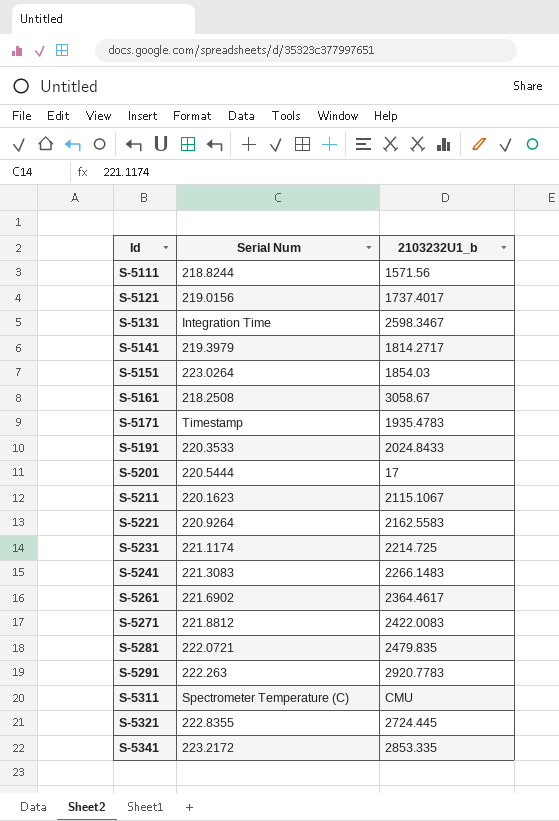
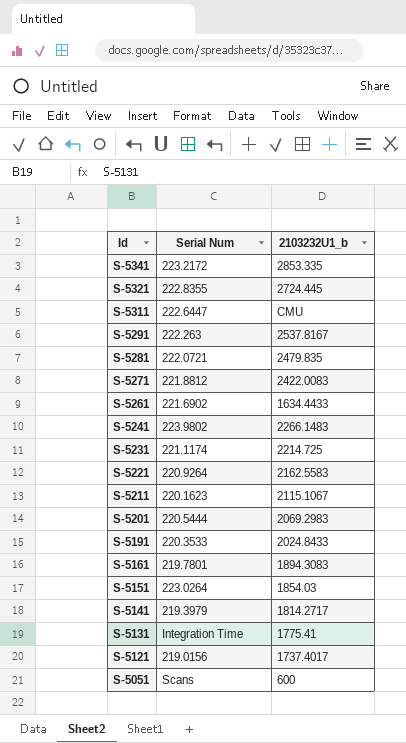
row order: Id ascending -> Id descending
row S-5111: 218.8244 | 1571.56 -> none
row S-5171: Timestamp | 1935.4783 -> none
S-5311 | Serial Num: Spectrometer Temperature (C) -> 222.6447
S-5291 | 2103232U1_b: 2920.7783 -> 2537.8167
S-5261 | 2103232U1_b: 2364.4617 -> 1634.4433
S-5241 | Serial Num: 221.3083 -> 223.9802
S-5201 | 2103232U1_b: 17 -> 2069.2983
S-5161 | Serial Num: 218.2508 -> 219.7801
S-5161 | 2103232U1_b: 3058.67 -> 1894.3083
S-5131 | 2103232U1_b: 2598.3467 -> 1775.41
row S-5051: none -> Scans | 600

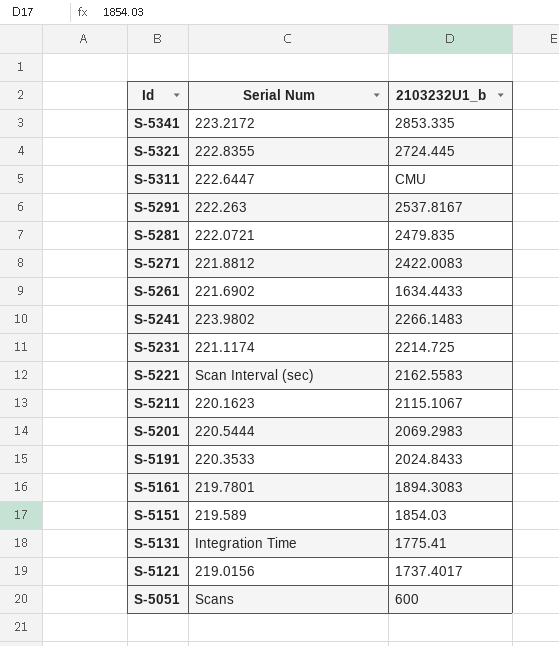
row S-5141: 219.3979 | 1814.2717 -> none
S-5221 | Serial Num: 220.9264 -> Scan Interval (sec)
S-5151 | Serial Num: 223.0264 -> 219.589

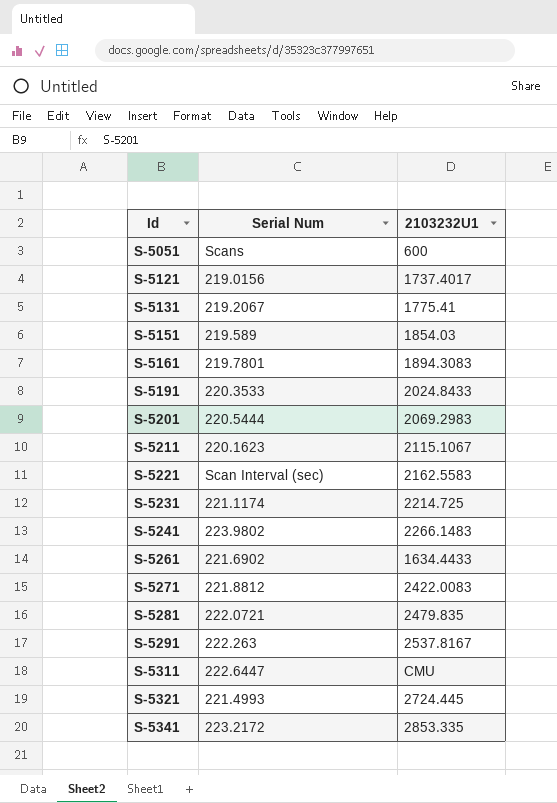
row order: Id descending -> Id ascending
column name: 2103232U1_b -> 2103232U1
S-5131 | Serial Num: Integration Time -> 219.2067
S-5321 | Serial Num: 222.8355 -> 221.4993

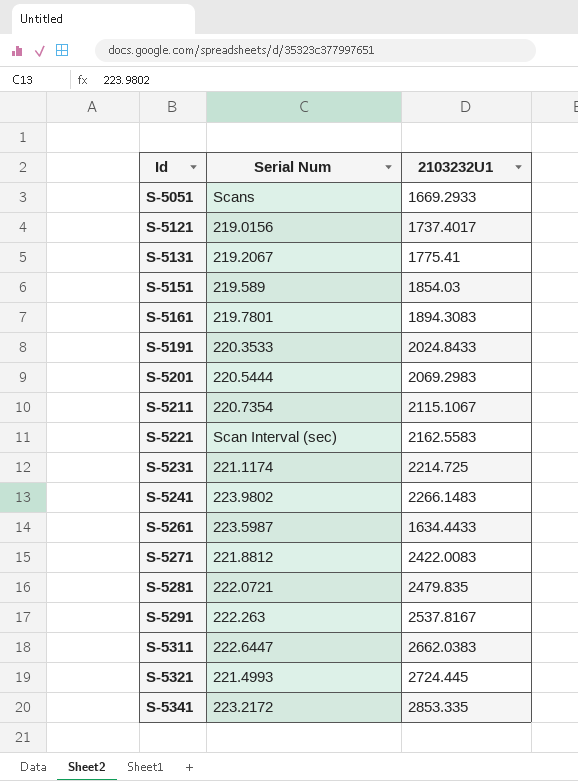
S-5051 | 2103232U1: 600 -> 1669.2933
S-5211 | Serial Num: 220.1623 -> 220.7354
S-5261 | Serial Num: 221.6902 -> 223.5987
S-5311 | 2103232U1: CMU -> 2662.0383

